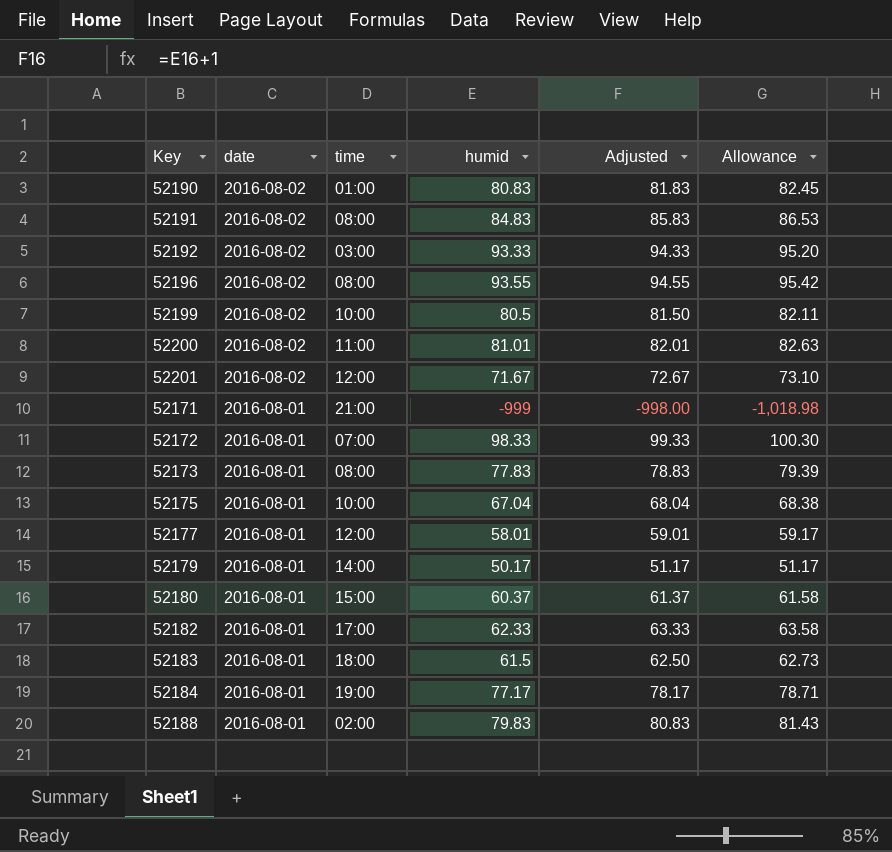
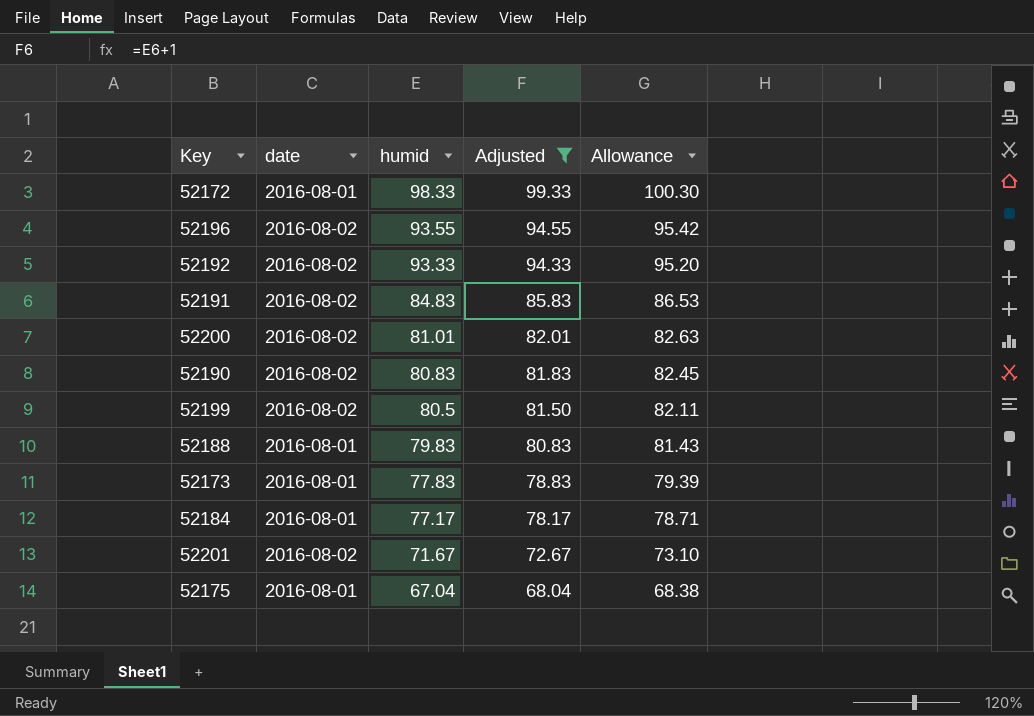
filter: none -> Adjusted >= 68.04
row order: date descending -> humid descending
column time | position: 3 -> none

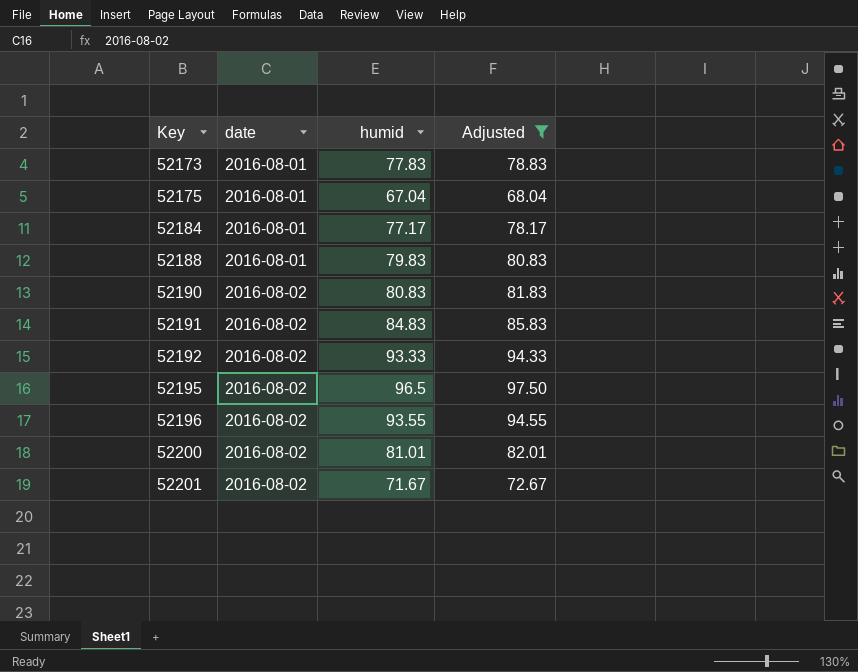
row order: humid descending -> Key ascending
column Allowance | formula: [humid] * 1.02 -> none
row 52172: 2016-08-01 | 98.33 | 99.33 | 100.30 -> none
row 52199: 2016-08-02 | 80.5 | 81.50 | 82.11 -> none
row 52195: none -> 2016-08-02 | 96.5 | 97.50

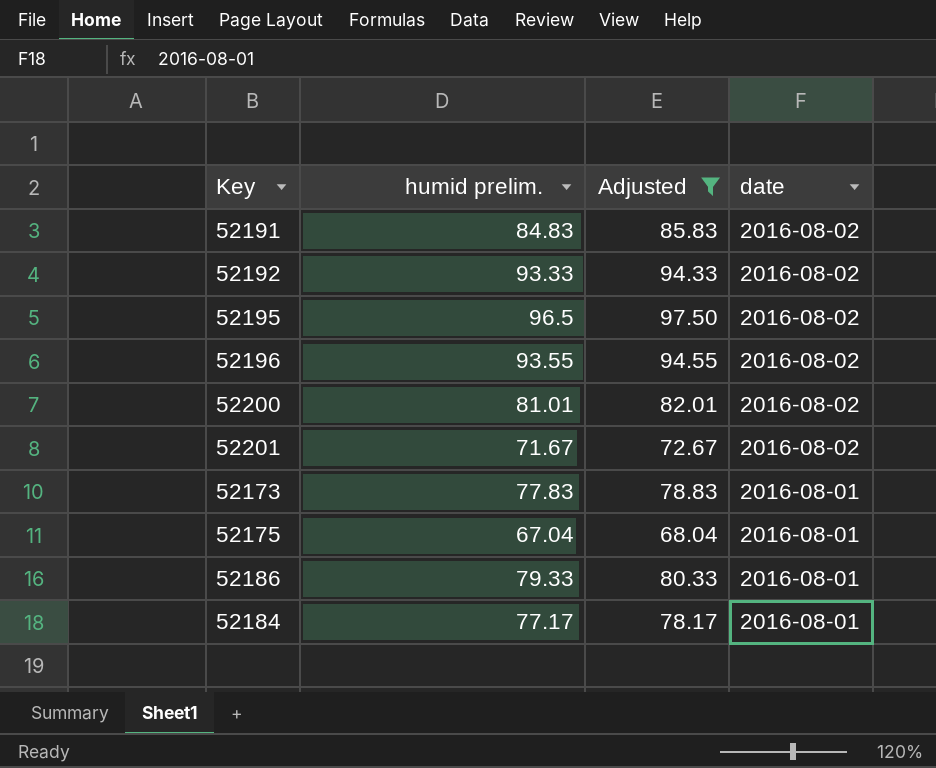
row order: Key ascending -> date descending
column name: humid -> humid prelim.
column date | position: 2 -> 4
row 52188: 2016-08-01 | 79.83 | 80.83 -> none
row 52190: 2016-08-02 | 80.83 | 81.83 -> none
row 52186: none -> 79.33 | 80.33 | 2016-08-01

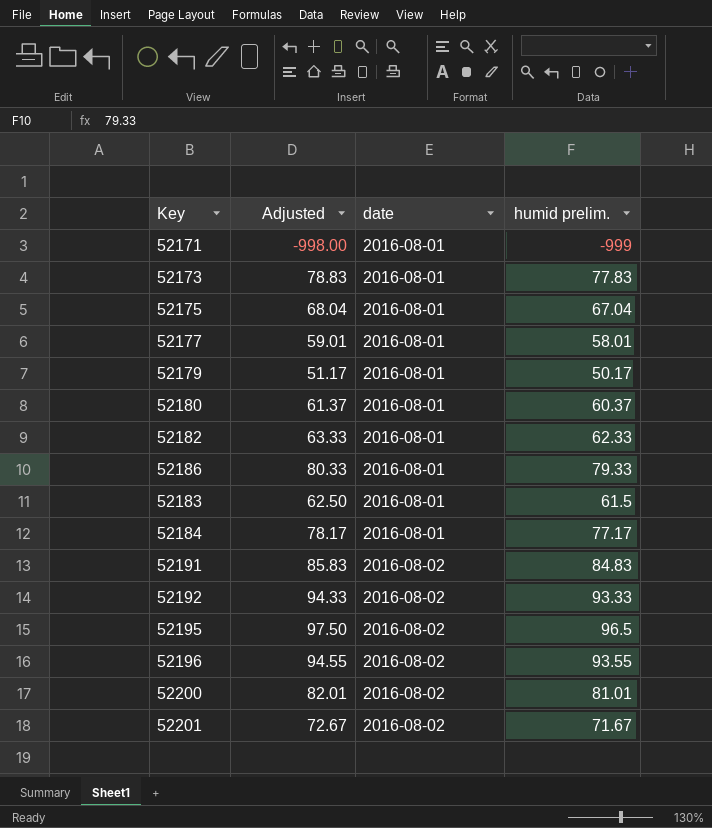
filter: Adjusted >= 68.04 -> none
row order: date descending -> date ascending
column humid prelim. | position: 2 -> 4

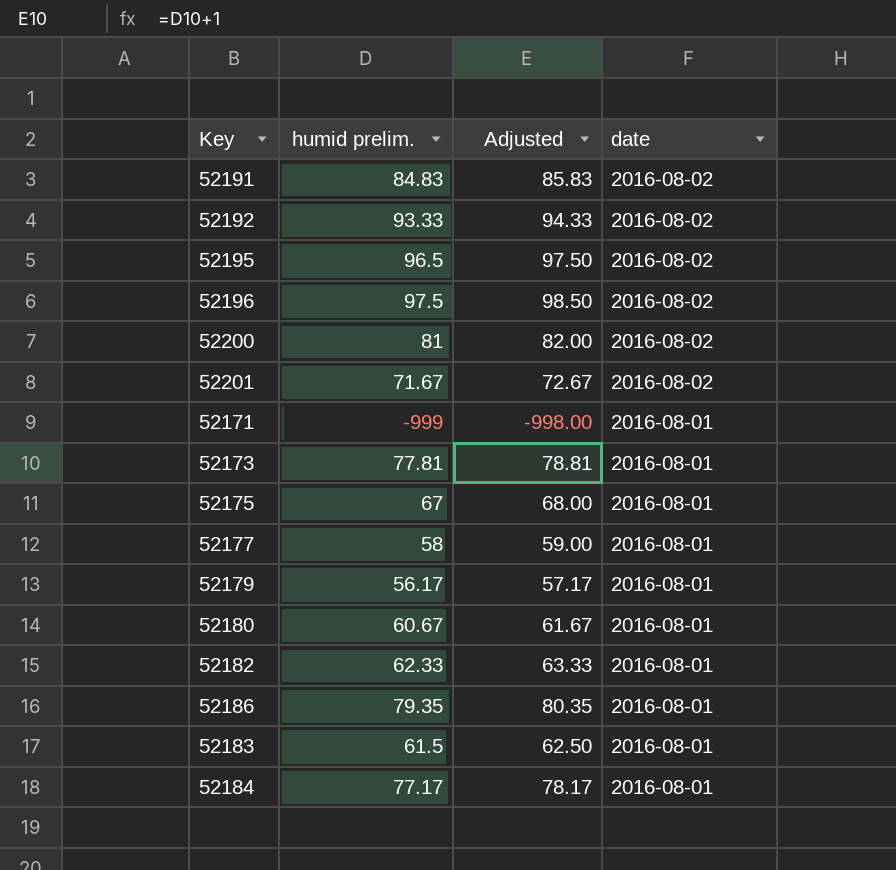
row order: date ascending -> date descending
column humid prelim. | position: 4 -> 2
52196 | humid prelim.: 93.55 -> 97.5
52196 | Adjusted: 94.55 -> 98.50
52200 | humid prelim.: 81.01 -> 81
52200 | Adjusted: 82.01 -> 82.00
52173 | humid prelim.: 77.83 -> 77.81
52173 | Adjusted: 78.83 -> 78.81
52175 | humid prelim.: 67.04 -> 67
52175 | Adjusted: 68.04 -> 68.00
52177 | humid prelim.: 58.01 -> 58
52177 | Adjusted: 59.01 -> 59.00
52179 | humid prelim.: 50.17 -> 56.17
52179 | Adjusted: 51.17 -> 57.17
52180 | humid prelim.: 60.37 -> 60.67
52180 | Adjusted: 61.37 -> 61.67
52186 | humid prelim.: 79.33 -> 79.35
52186 | Adjusted: 80.33 -> 80.35

